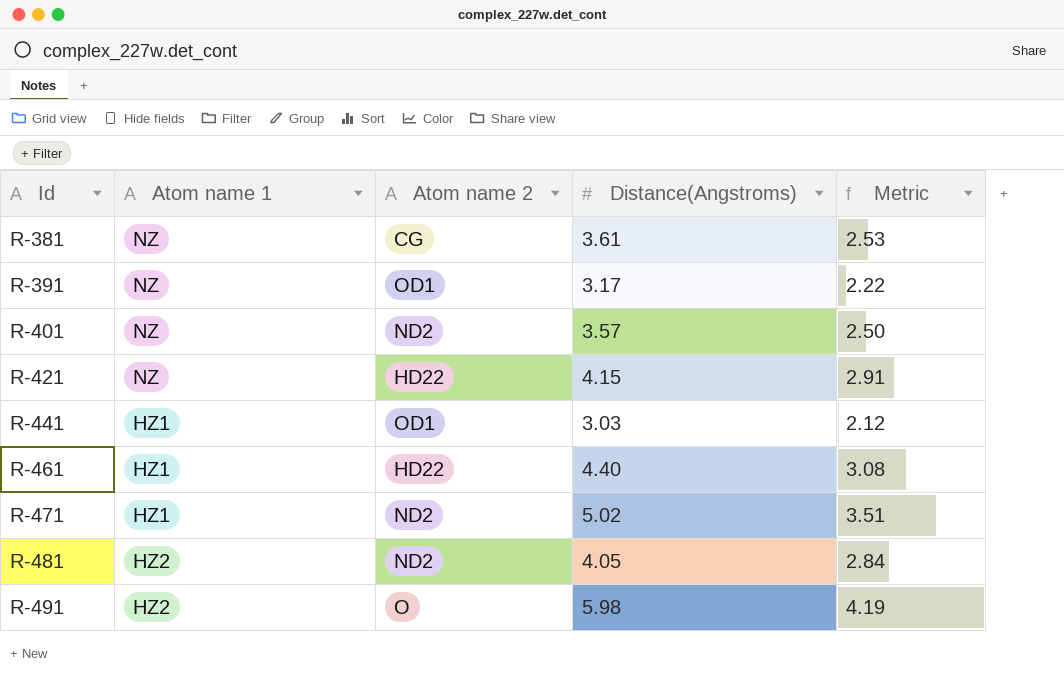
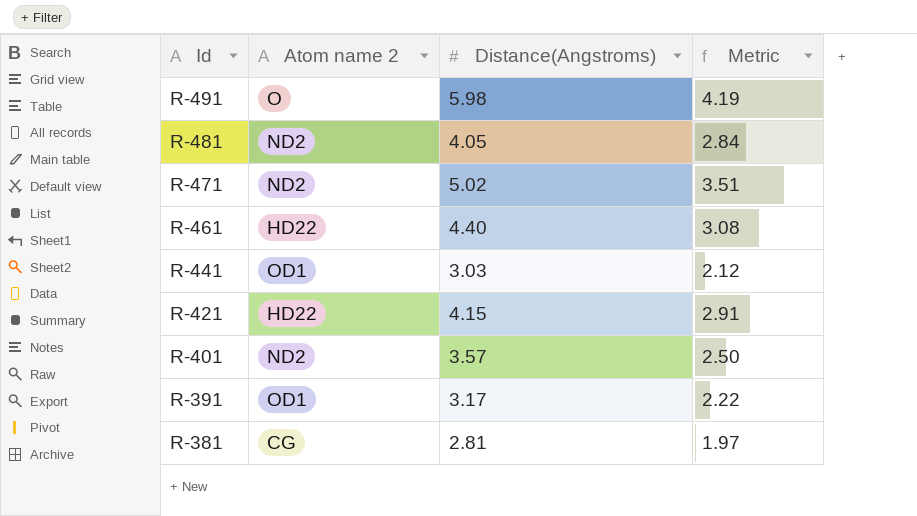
row order: Id ascending -> Id descending
column Atom name 1 | position: 2 -> none
R-381 | Distance(Angstroms): 3.61 -> 2.81
R-381 | Metric: 2.53 -> 1.97

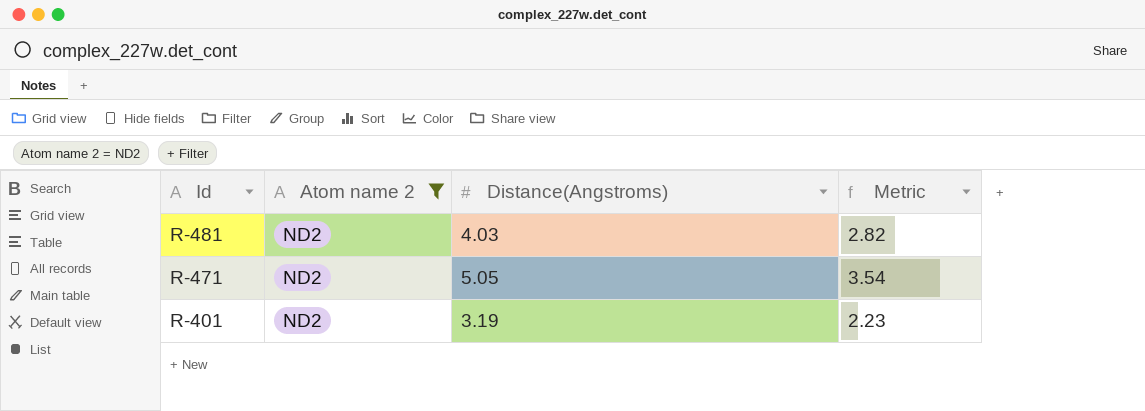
filter: none -> Atom name 2 = ND2
R-481 | Distance(Angstroms): 4.05 -> 4.03
R-481 | Metric: 2.84 -> 2.82
R-471 | Distance(Angstroms): 5.02 -> 5.05
R-471 | Metric: 3.51 -> 3.54
R-401 | Distance(Angstroms): 3.57 -> 3.19
R-401 | Metric: 2.50 -> 2.23

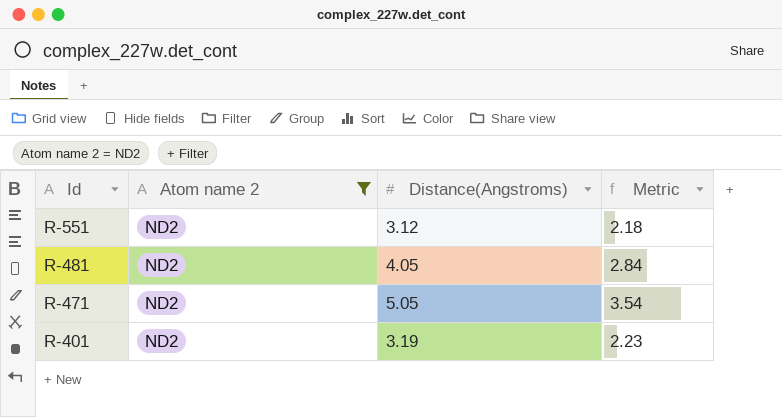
row R-551: none -> ND2 | 3.12 | 2.18
R-481 | Distance(Angstroms): 4.03 -> 4.05
R-481 | Metric: 2.82 -> 2.84

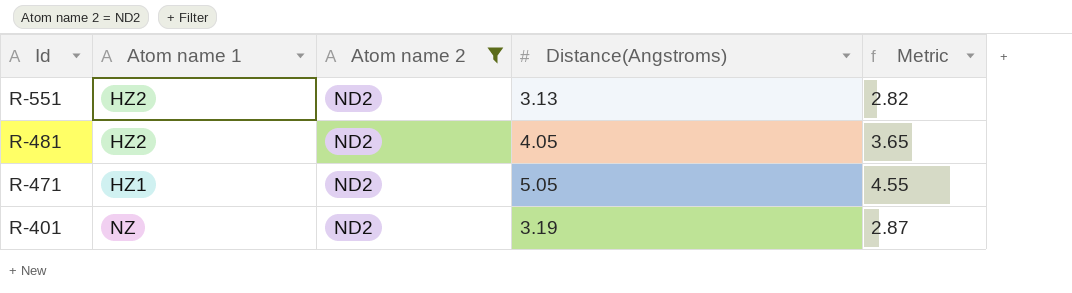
column Atom name 1 | position: none -> 2
column Metric | formula: [Distance(Angstroms)] * 0.7 -> [Distance(Angstroms)] * 0.9
R-551 | Distance(Angstroms): 3.12 -> 3.13

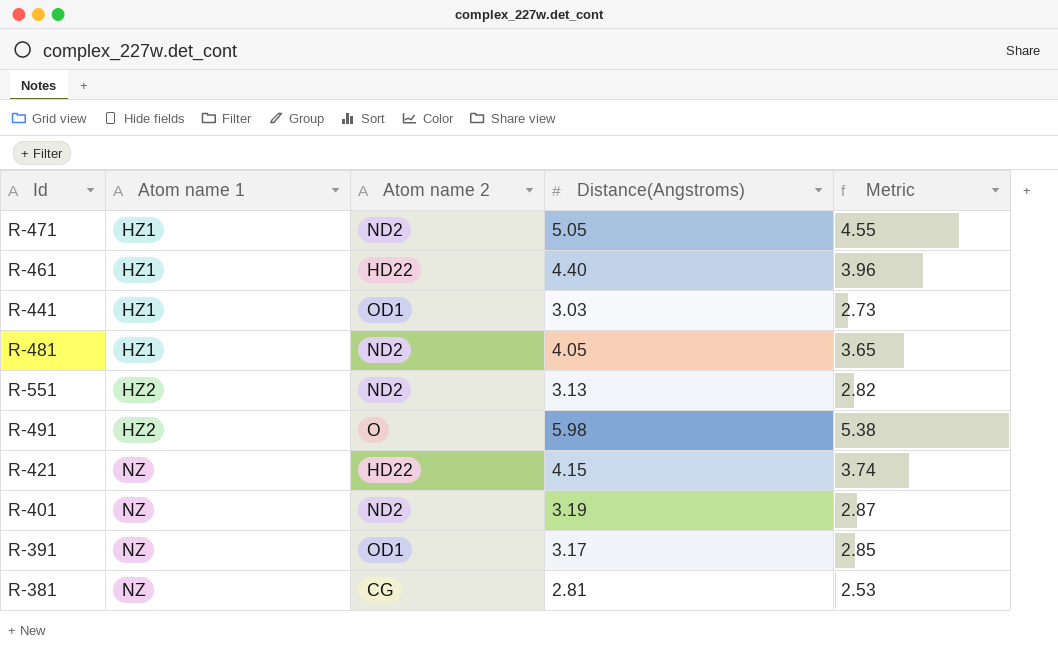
filter: Atom name 2 = ND2 -> none
row order: Id descending -> Atom name 1 ascending
R-481 | Atom name 1: HZ2 -> HZ1

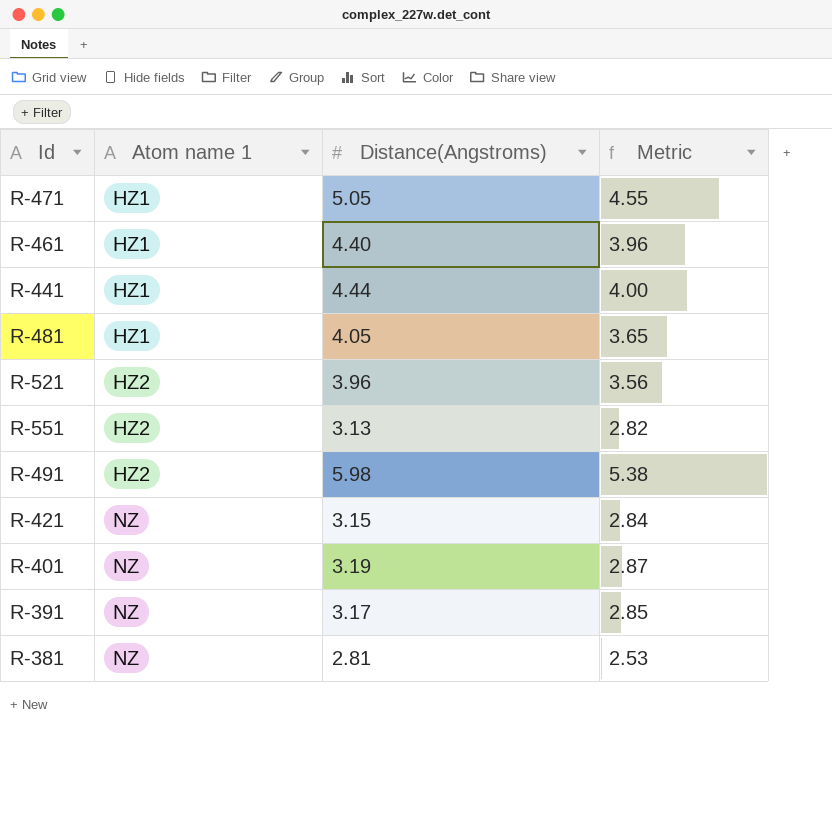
column Atom name 2 | position: 3 -> none
R-441 | Distance(Angstroms): 3.03 -> 4.44
R-441 | Metric: 2.73 -> 4.00
row R-521: none -> HZ2 | 3.96 | 3.56
R-421 | Distance(Angstroms): 4.15 -> 3.15
R-421 | Metric: 3.74 -> 2.84

